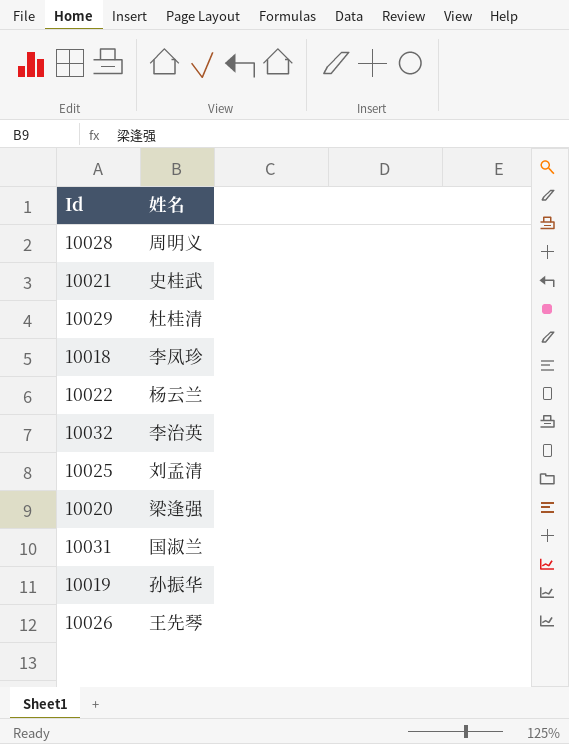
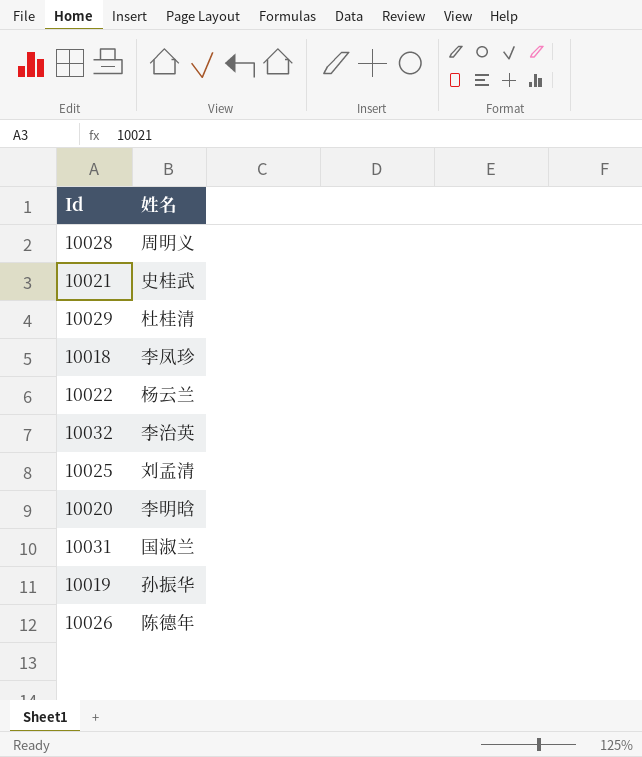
10020 | 姓名: 梁逢强 -> 李明晗
10026 | 姓名: 王先琴 -> 陈德年

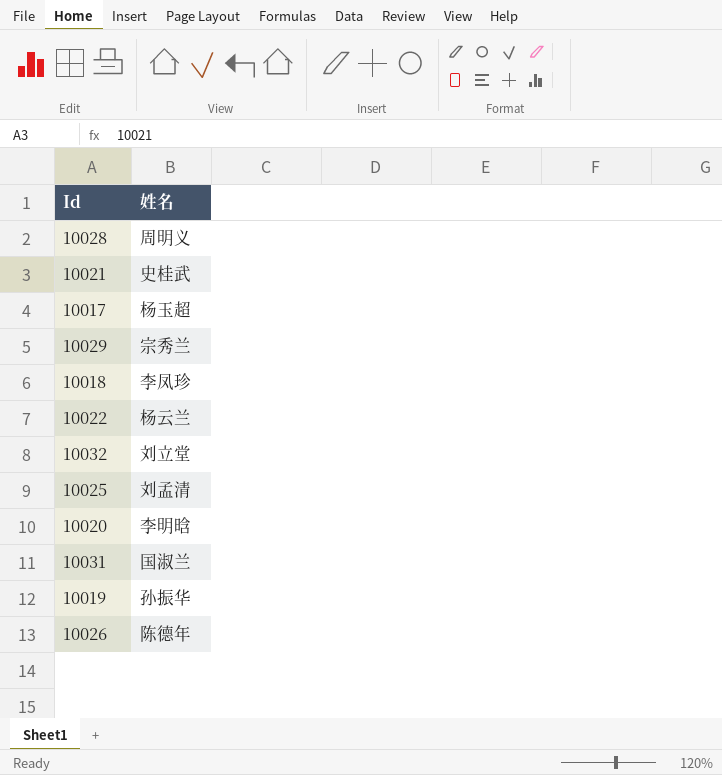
row 10017: none -> 杨玉超
10029 | 姓名: 杜桂清 -> 宗秀兰
10032 | 姓名: 李治英 -> 刘立堂

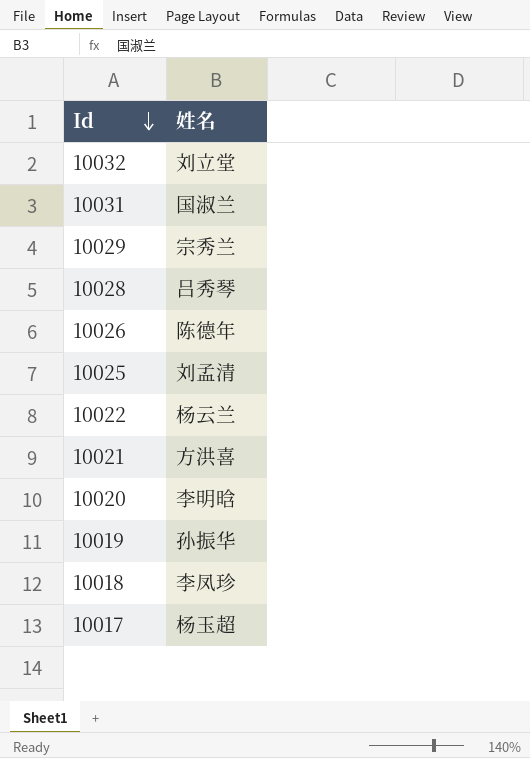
row order: none -> Id descending
10028 | 姓名: 周明义 -> 吕秀琴
10021 | 姓名: 史桂武 -> 方洪喜

